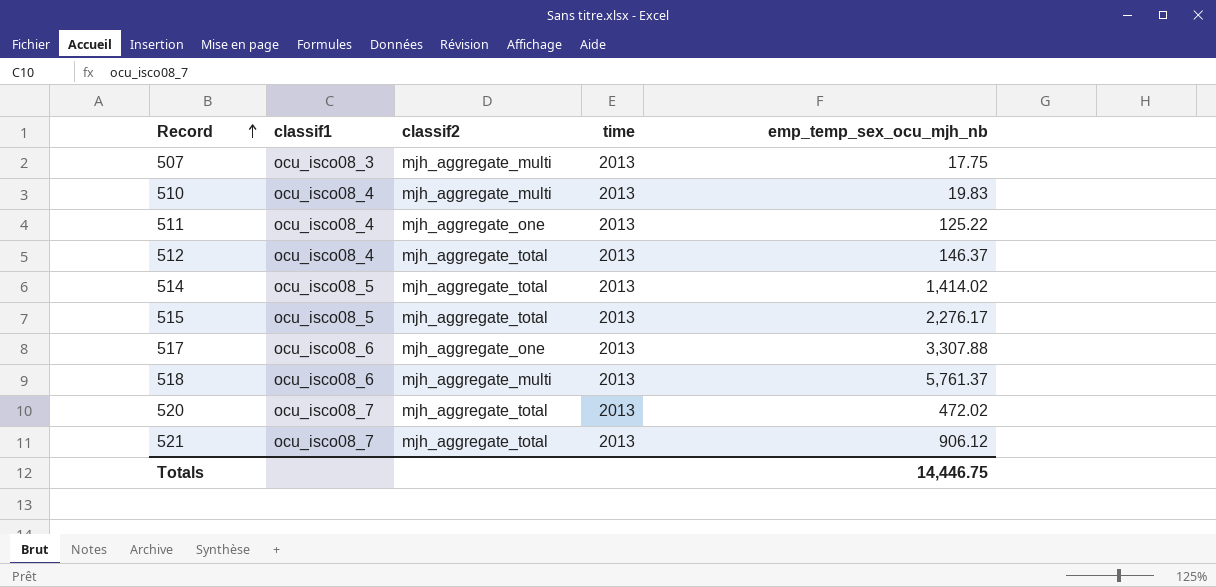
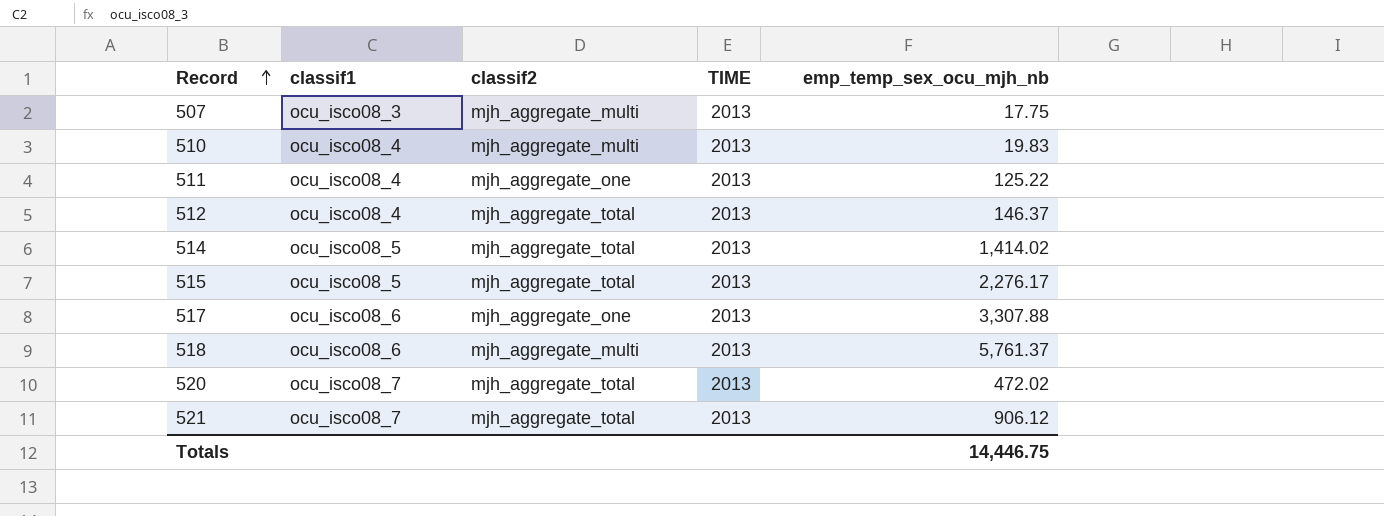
column name: time -> TIME

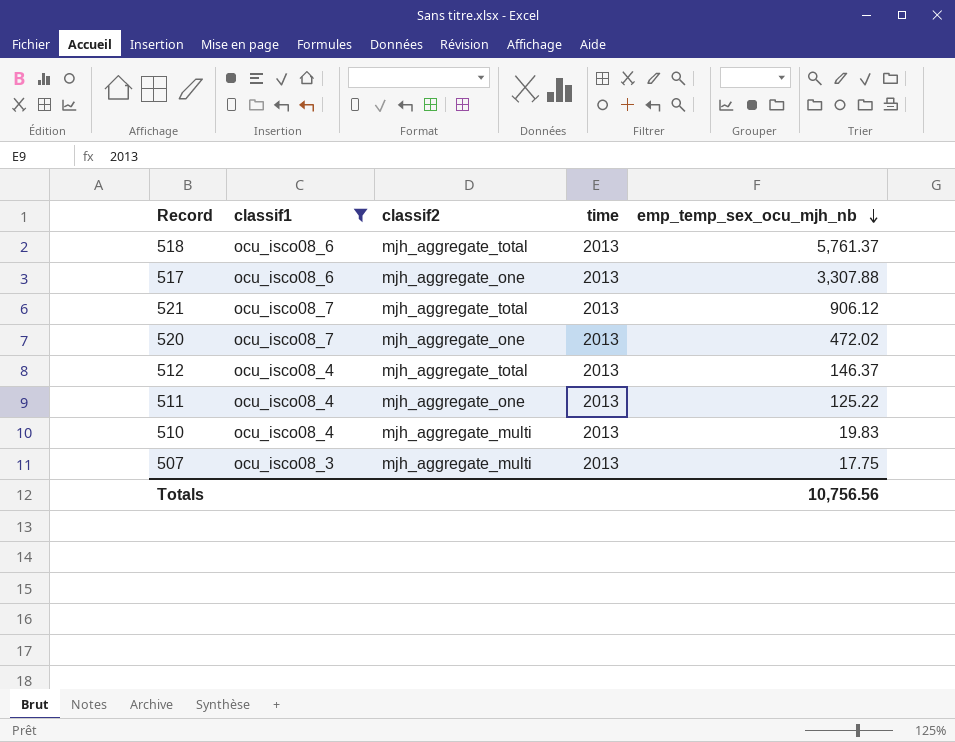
filter: none -> classif1 != ocu_isco08_5
row order: Record ascending -> emp_temp_sex_ocu_mjh_nb descending
column name: TIME -> time
518 | classif2: mjh_aggregate_multi -> mjh_aggregate_total
520 | classif2: mjh_aggregate_total -> mjh_aggregate_one
Totals | emp_temp_sex_ocu_mjh_nb: 14,446.75 -> 10,756.56

